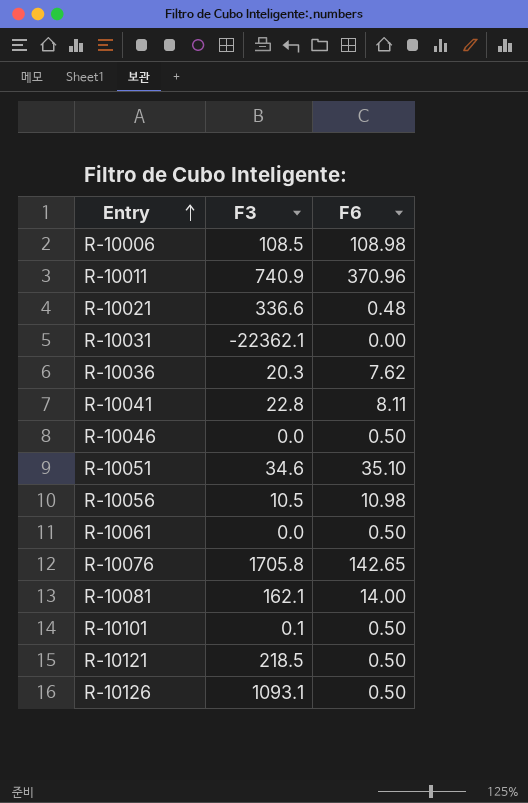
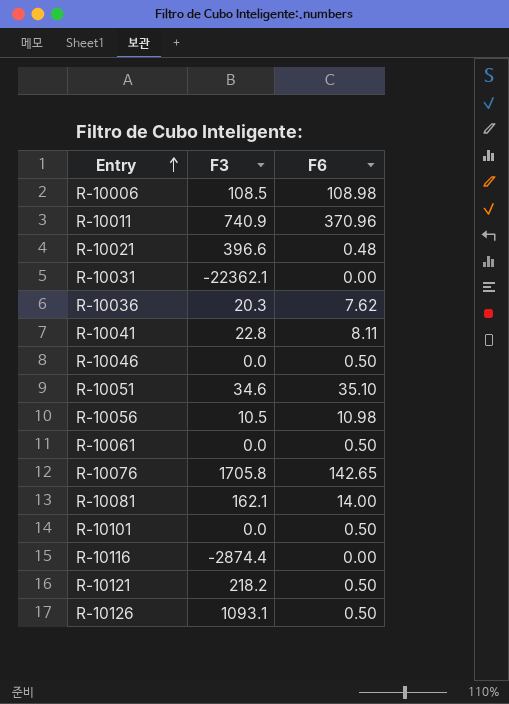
R-10021 | F3: 336.6 -> 396.6
R-10101 | F3: 0.1 -> 0.0
row R-10116: none -> -2874.4 | 0.00
R-10121 | F3: 218.5 -> 218.2

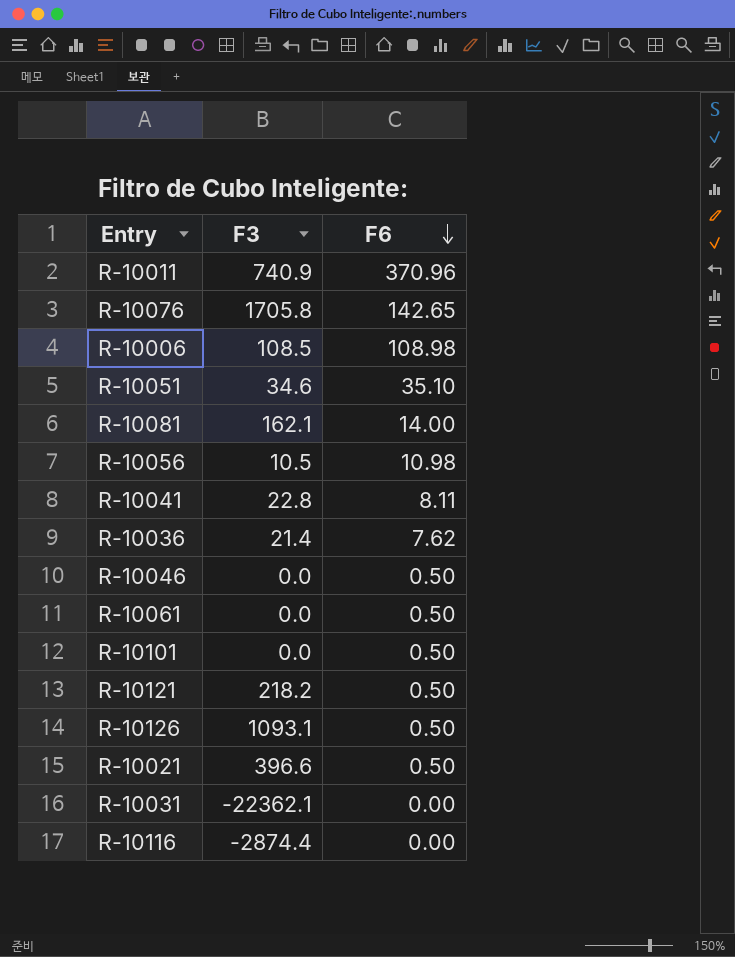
row order: Entry ascending -> F6 descending
R-10036 | F3: 20.3 -> 21.4
R-10021 | F6: 0.48 -> 0.50

